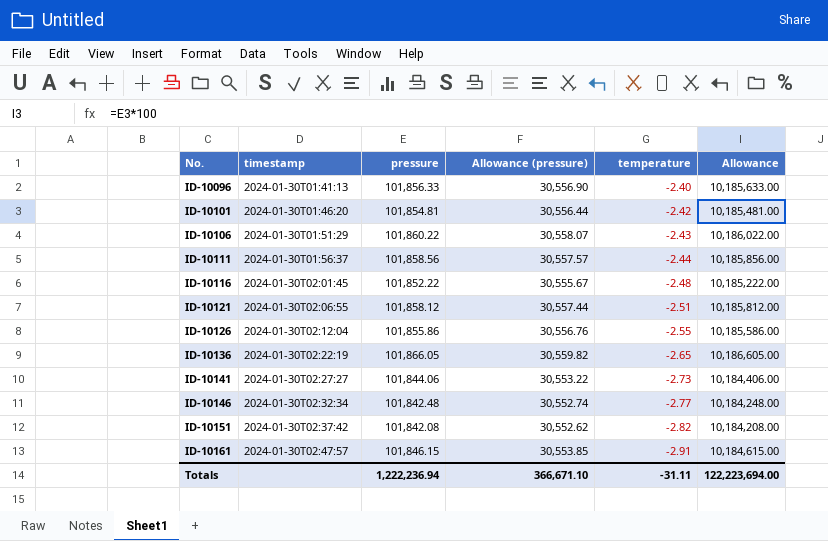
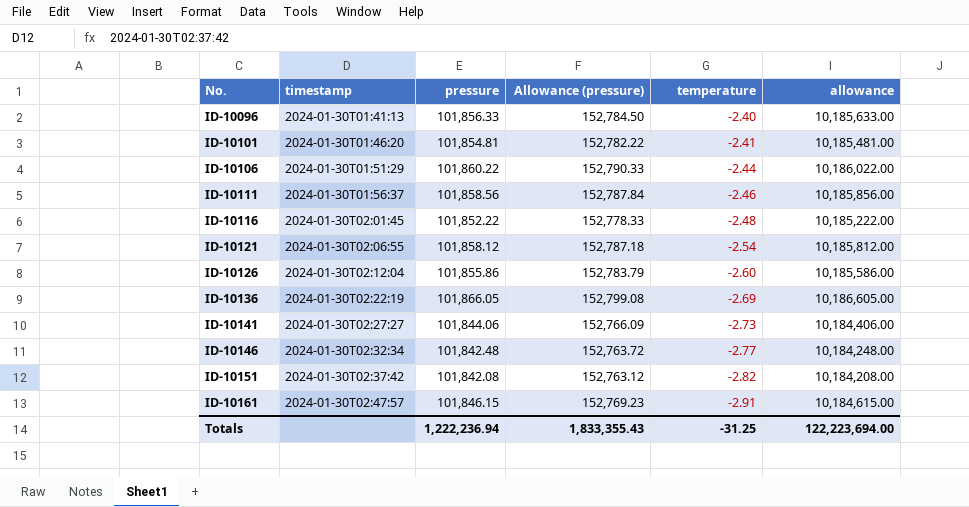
column Allowance (pressure) | formula: [pressure] * 0.3 -> [pressure] * 1.5
column name: Allowance -> allowance
ID-10101 | temperature: -2.42 -> -2.41
ID-10106 | temperature: -2.43 -> -2.44
ID-10111 | temperature: -2.44 -> -2.46
ID-10121 | temperature: -2.51 -> -2.54
ID-10126 | temperature: -2.55 -> -2.60
ID-10136 | temperature: -2.65 -> -2.69
Totals | Allowance (pressure): 366,671.10 -> 1,833,355.43
Totals | temperature: -31.11 -> -31.25

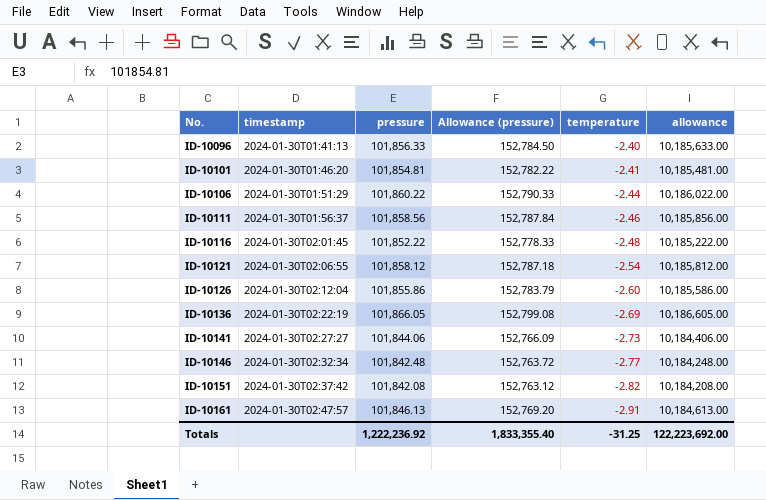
ID-10161 | pressure: 101,846.15 -> 101,846.13
ID-10161 | Allowance (pressure): 152,769.23 -> 152,769.20
ID-10161 | allowance: 10,184,615.00 -> 10,184,613.00
Totals | pressure: 1,222,236.94 -> 1,222,236.92
Totals | Allowance (pressure): 1,833,355.43 -> 1,833,355.40
Totals | allowance: 122,223,694.00 -> 122,223,692.00

